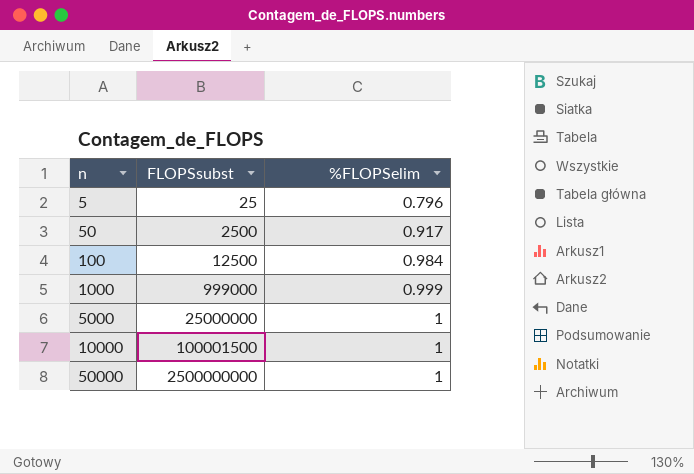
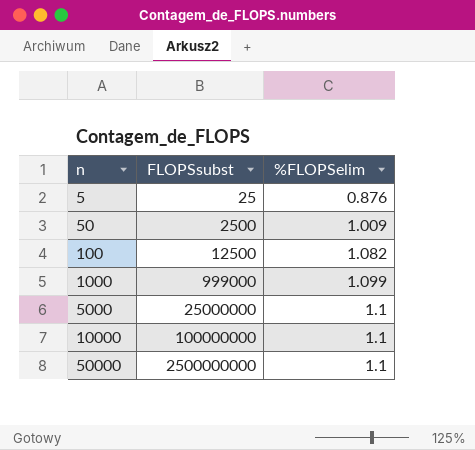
5 | %FLOPSelim: 0.796 -> 0.876
50 | %FLOPSelim: 0.917 -> 1.009
100 | %FLOPSelim: 0.984 -> 1.082
1000 | %FLOPSelim: 0.999 -> 1.099
5000 | %FLOPSelim: 1 -> 1.1
10000 | FLOPSsubst: 100001500 -> 100000000
10000 | %FLOPSelim: 1 -> 1.1
50000 | %FLOPSelim: 1 -> 1.1

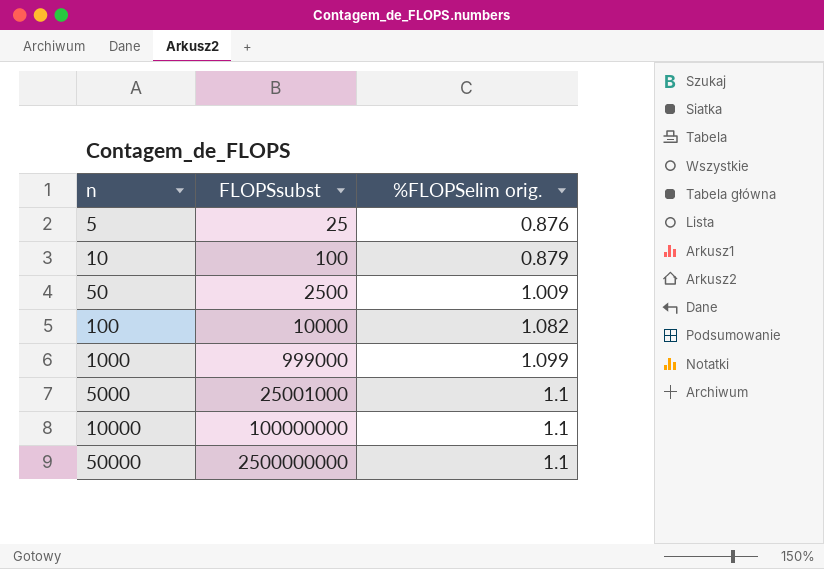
column name: %FLOPSelim -> %FLOPSelim orig.
row 10: none -> 100 | 0.879
100 | FLOPSsubst: 12500 -> 10000
5000 | FLOPSsubst: 25000000 -> 25001000

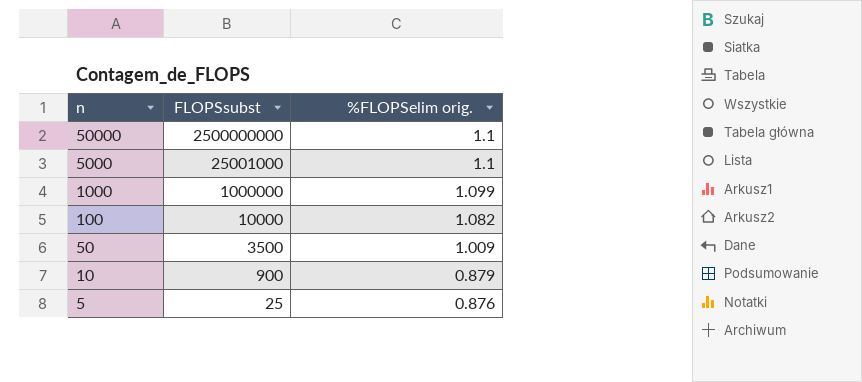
row order: n ascending -> n descending
row 10000: 100000000 | 1.1 -> none
1000 | FLOPSsubst: 999000 -> 1000000
50 | FLOPSsubst: 2500 -> 3500
10 | FLOPSsubst: 100 -> 900

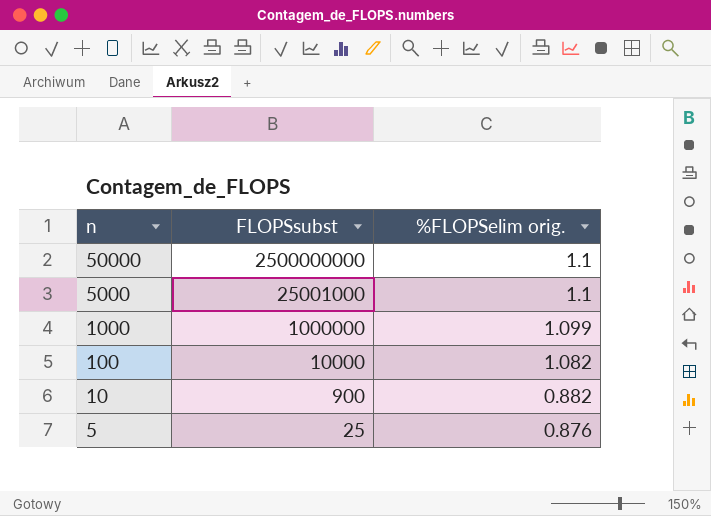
row 50: 3500 | 1.009 -> none
10 | %FLOPSelim orig.: 0.879 -> 0.882

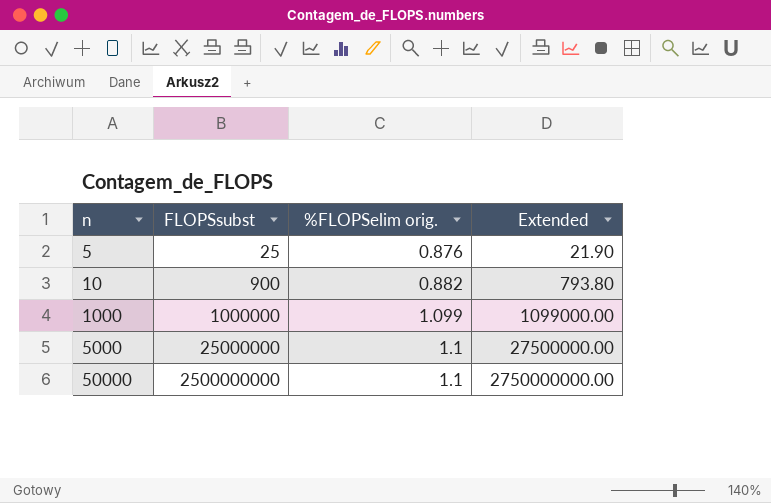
row order: n descending -> n ascending
column Extended | formula: none -> [FLOPSsubst] * [%FLOPSelim orig.]
row 100: 10000 | 1.082 -> none
5000 | FLOPSsubst: 25001000 -> 25000000

